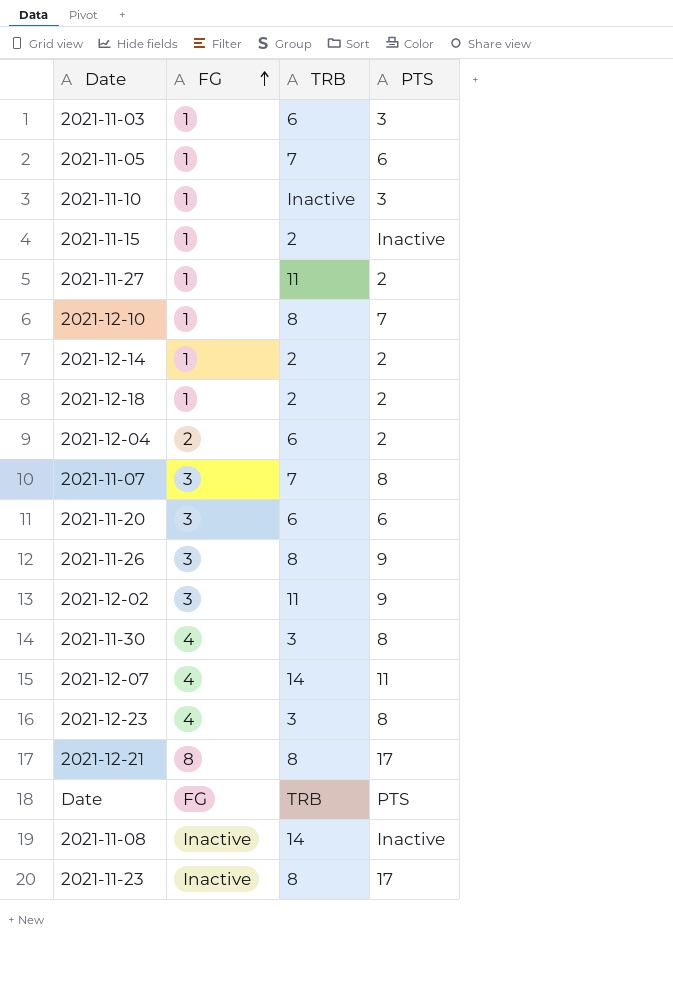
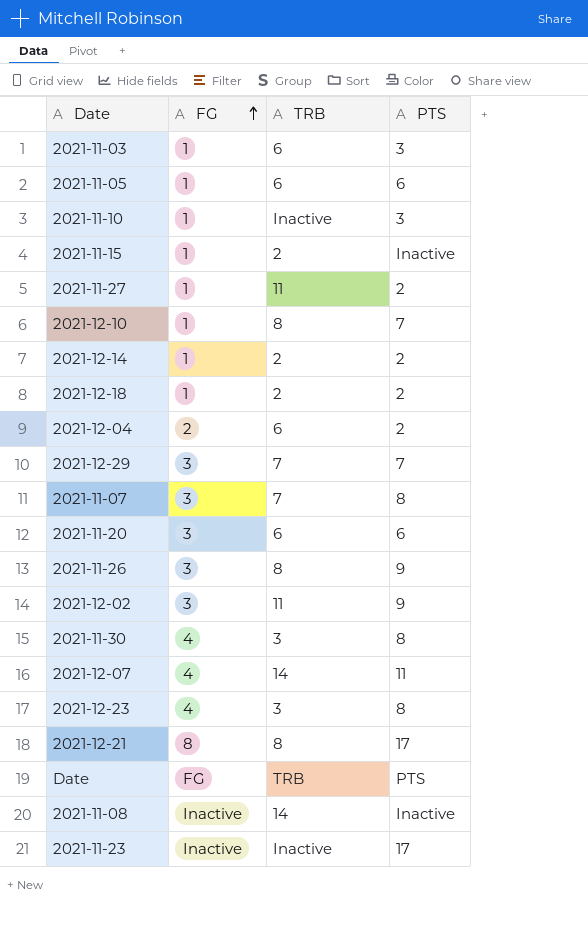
2021-11-05 | TRB: 7 -> 6
row 2021-12-29: none -> 3 | 7 | 7
2021-11-23 | TRB: 8 -> Inactive

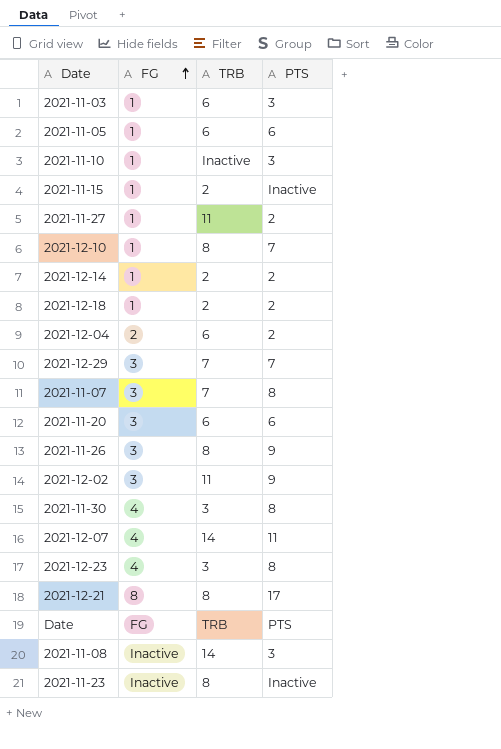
2021-11-08 | PTS: Inactive -> 3
2021-11-23 | TRB: Inactive -> 8
2021-11-23 | PTS: 17 -> Inactive

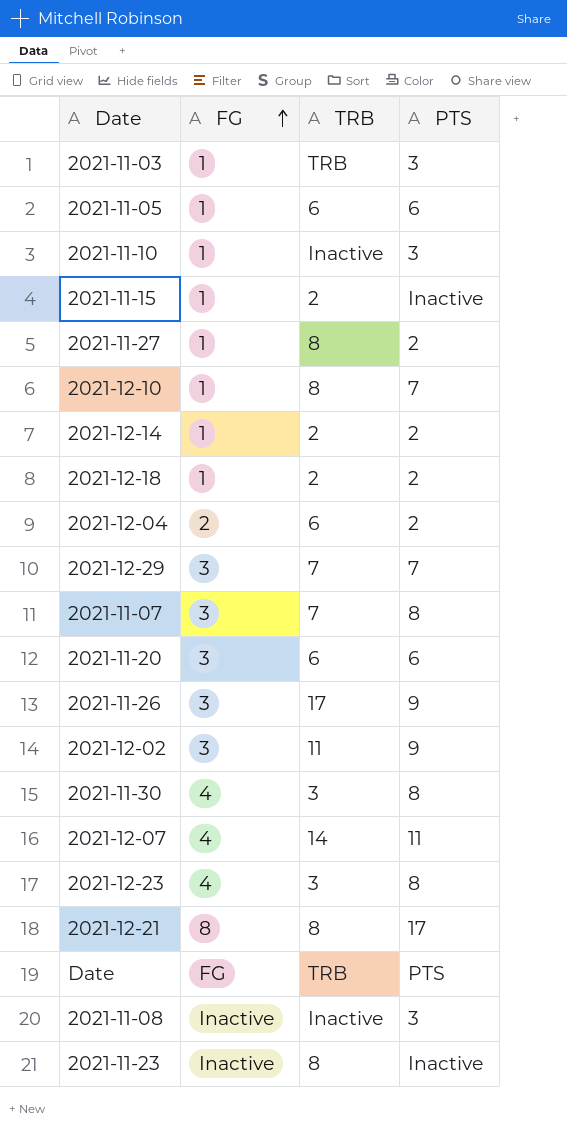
2021-11-03 | TRB: 6 -> TRB
2021-11-27 | TRB: 11 -> 8
2021-11-26 | TRB: 8 -> 17
2021-11-08 | TRB: 14 -> Inactive

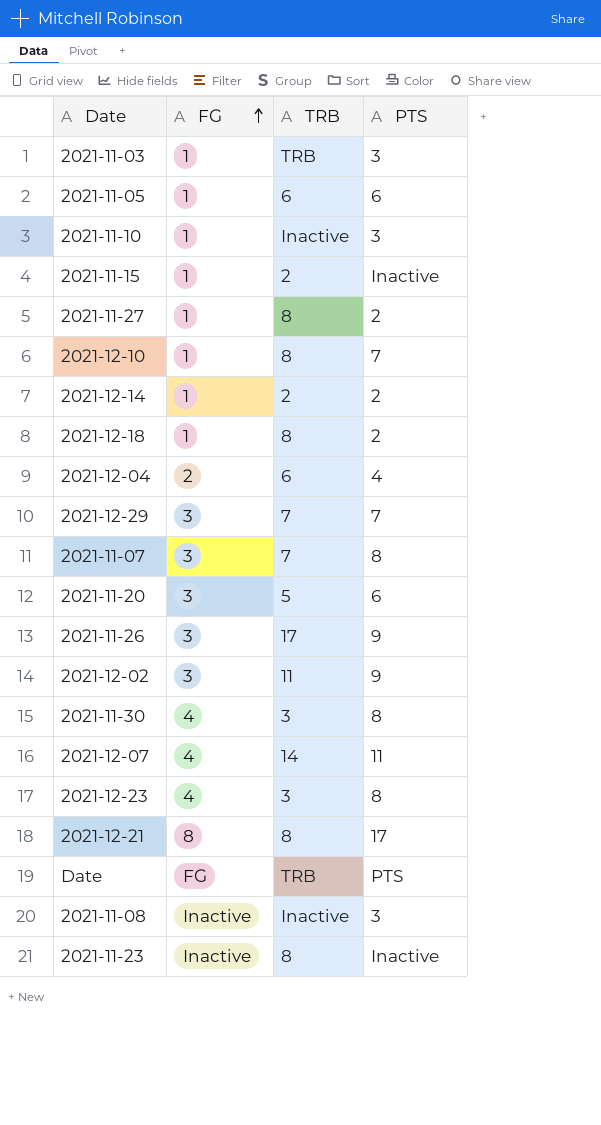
2021-12-18 | TRB: 2 -> 8
2021-12-04 | PTS: 2 -> 4
2021-11-20 | TRB: 6 -> 5

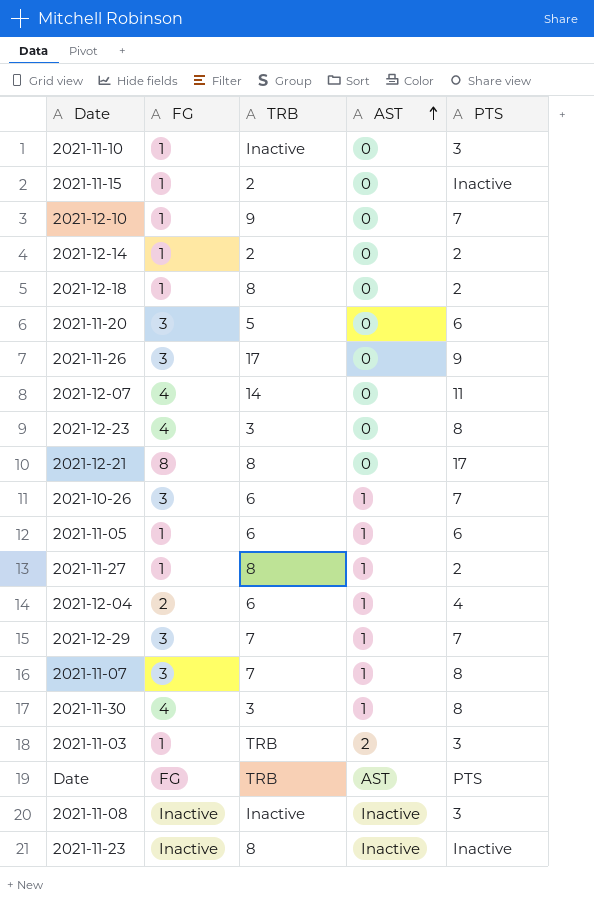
row order: FG ascending -> AST ascending
column AST | position: none -> 4
row 2021-12-02: 3 | 11 | 9 -> none
2021-12-10 | TRB: 8 -> 9
row 2021-10-26: none -> 3 | 6 | 1 | 7

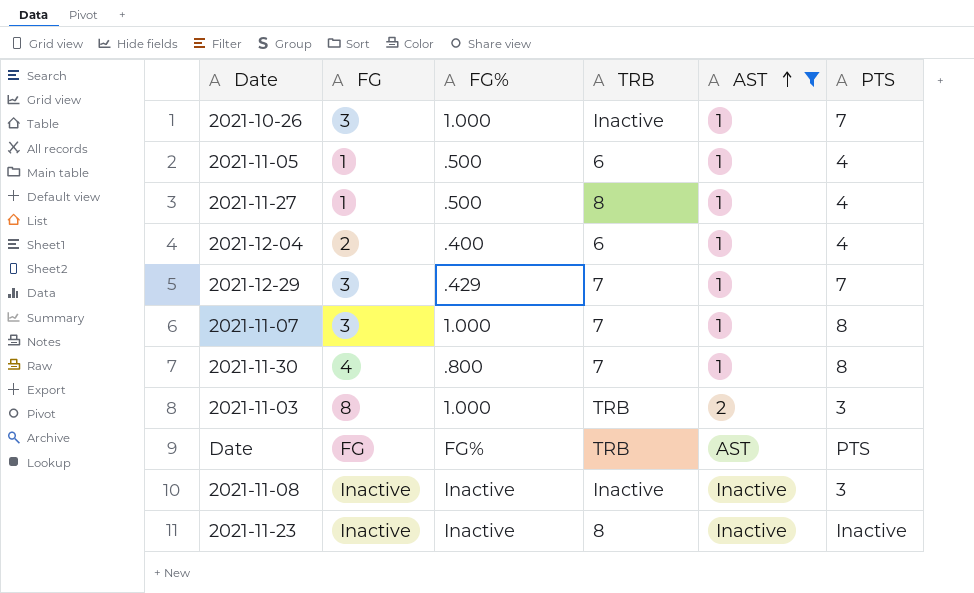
filter: none -> AST != 0
column FG% | position: none -> 3
2021-10-26 | TRB: 6 -> Inactive
2021-11-05 | PTS: 6 -> 4
2021-11-27 | PTS: 2 -> 4
2021-11-30 | TRB: 3 -> 7
2021-11-03 | FG: 1 -> 8

